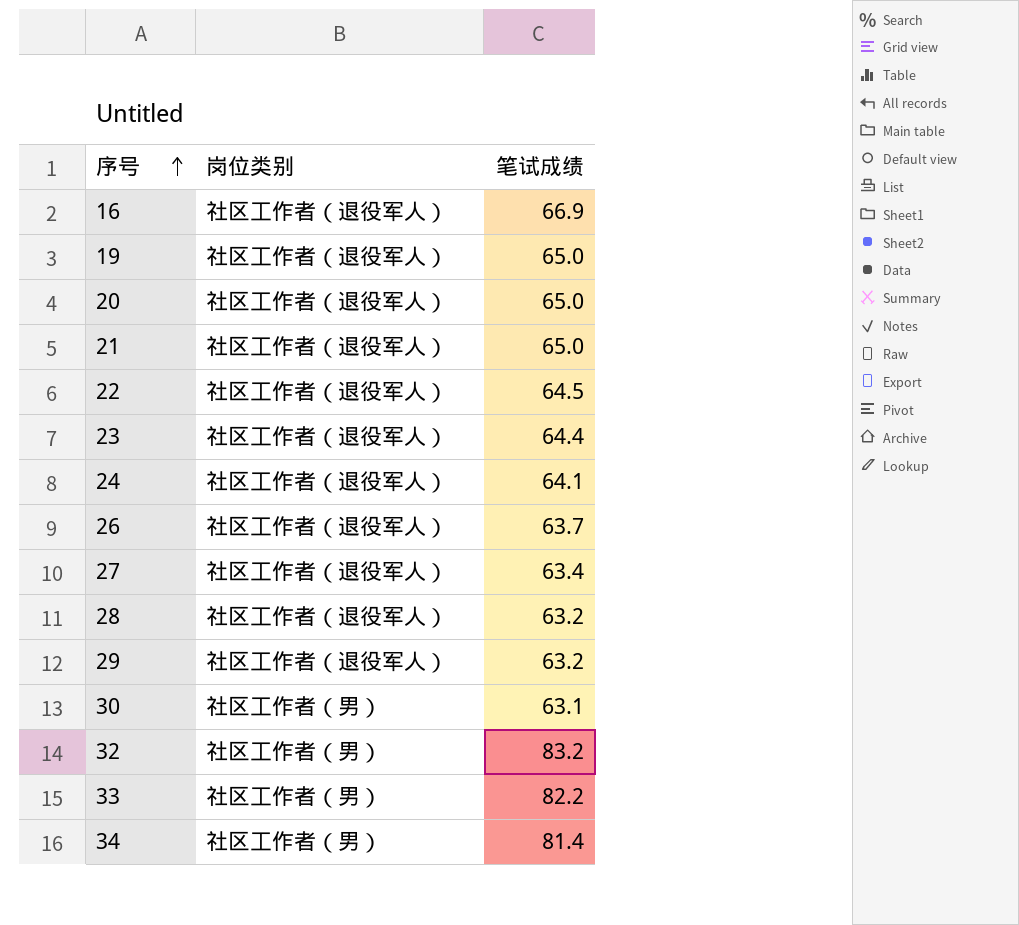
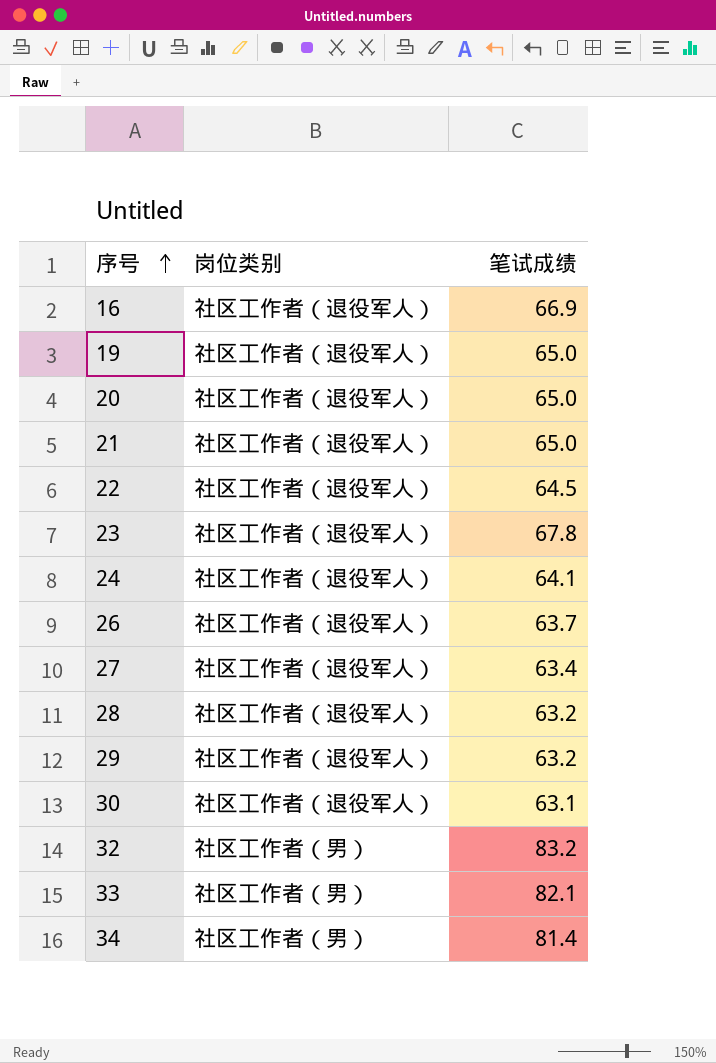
23 | 笔试成绩: 64.4 -> 67.8
30 | 岗位类别: 社区工作者（男） -> 社区工作者（退役军人）
33 | 笔试成绩: 82.2 -> 82.1

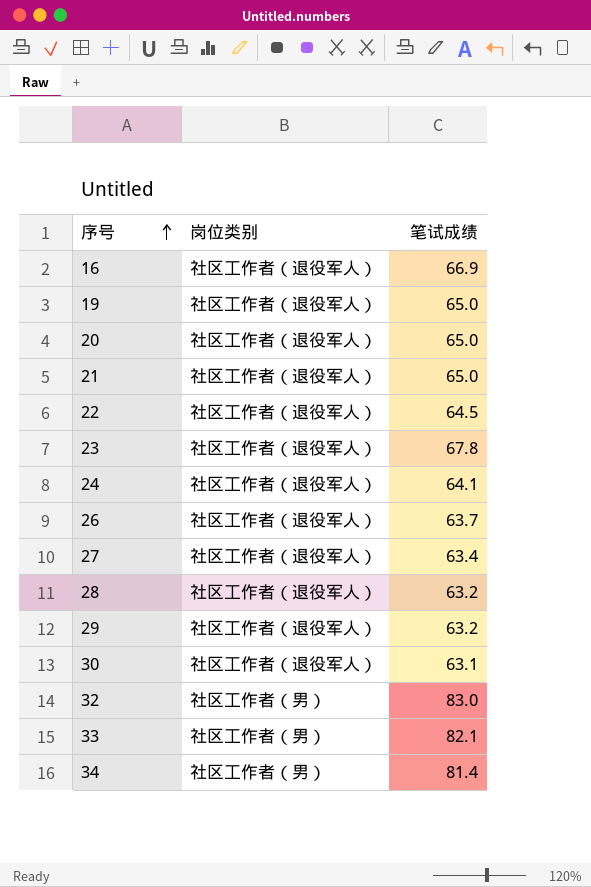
32 | 笔试成绩: 83.2 -> 83.0

